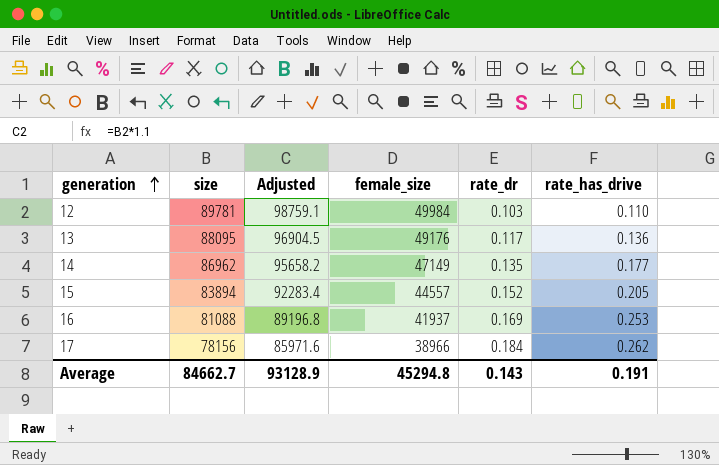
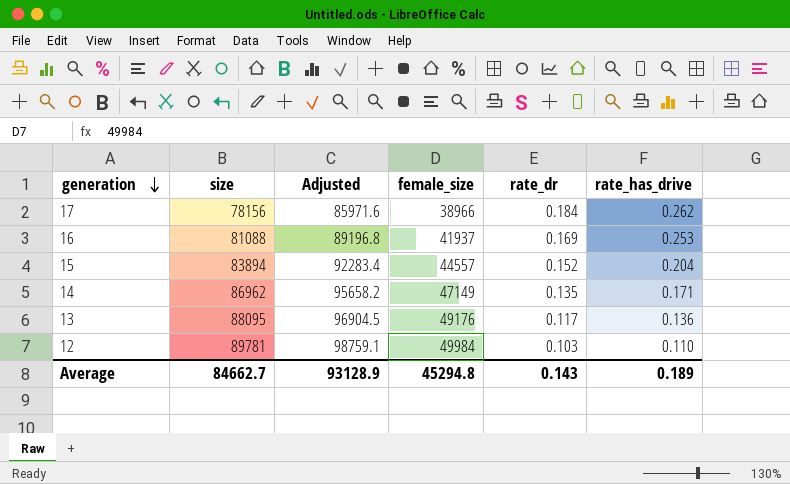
row order: generation ascending -> generation descending
15 | rate_has_drive: 0.205 -> 0.204
14 | rate_has_drive: 0.177 -> 0.171
Average | rate_has_drive: 0.191 -> 0.189

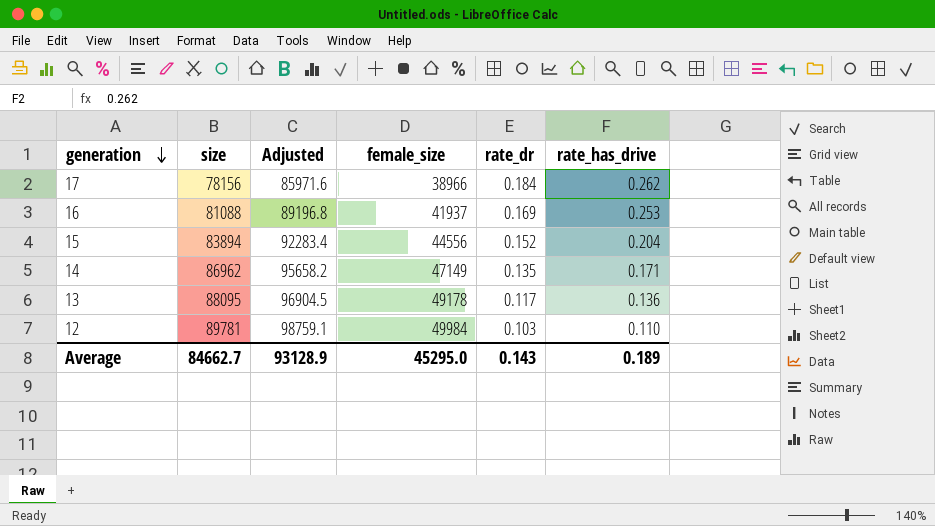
15 | female_size: 44557 -> 44556
13 | female_size: 49176 -> 49178
Average | female_size: 45294.8 -> 45295.0

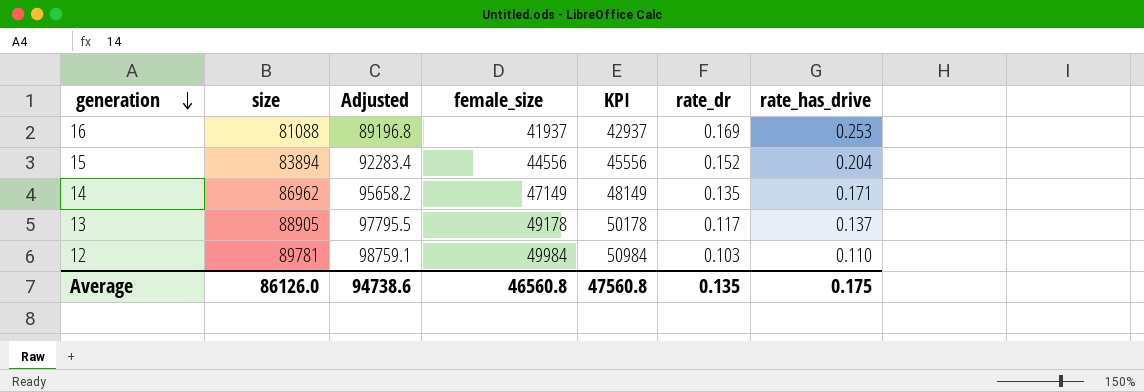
column KPI | formula: none -> [female_size] + 1000
row 17: 78156 | 85971.6 | 38966 | 0.184 | 0.262 -> none
13 | size: 88095 -> 88905
13 | Adjusted: 96904.5 -> 97795.5
13 | rate_has_drive: 0.136 -> 0.137
Average | size: 84662.7 -> 86126.0
Average | Adjusted: 93128.9 -> 94738.6
Average | female_size: 45295.0 -> 46560.8
Average | rate_dr: 0.143 -> 0.135
Average | rate_has_drive: 0.189 -> 0.175

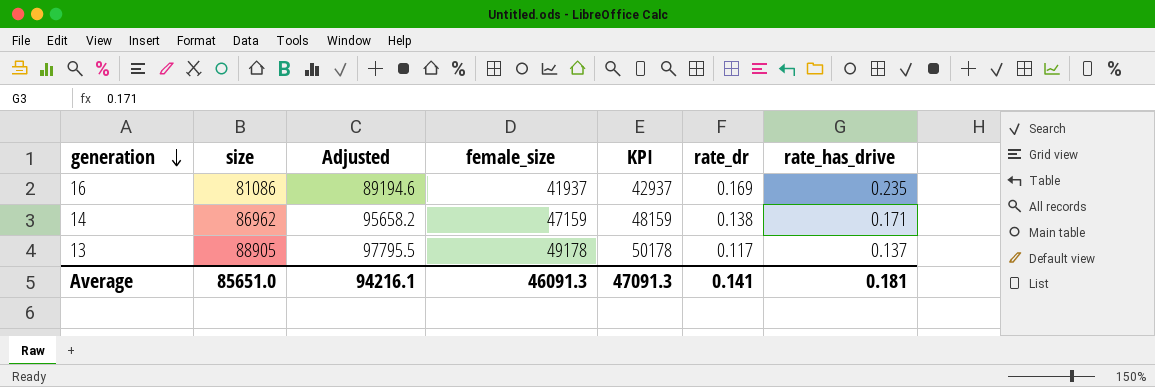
row 15: 83894 | 92283.4 | 44556 | 45556 | 0.152 | 0.204 -> none
row 12: 89781 | 98759.1 | 49984 | 50984 | 0.103 | 0.110 -> none
16 | size: 81088 -> 81086
16 | Adjusted: 89196.8 -> 89194.6
16 | rate_has_drive: 0.253 -> 0.235
14 | female_size: 47149 -> 47159
14 | KPI: 48149 -> 48159
14 | rate_dr: 0.135 -> 0.138
Average | size: 86126.0 -> 85651.0
Average | Adjusted: 94738.6 -> 94216.1
Average | female_size: 46560.8 -> 46091.3
Average | KPI: 47560.8 -> 47091.3
Average | rate_dr: 0.135 -> 0.141
Average | rate_has_drive: 0.175 -> 0.181

